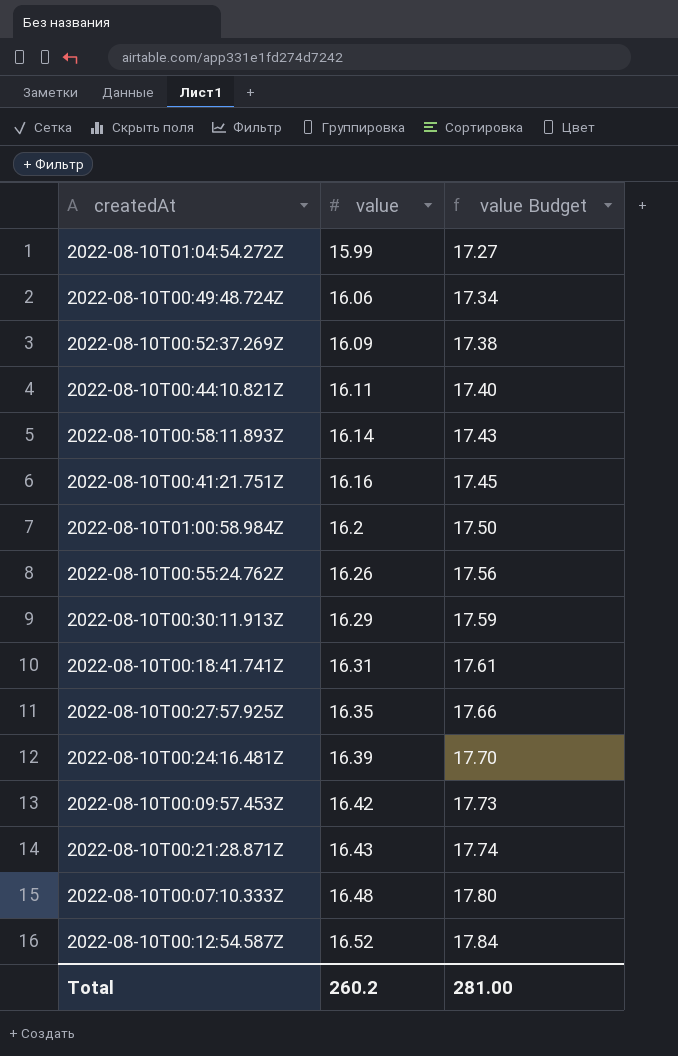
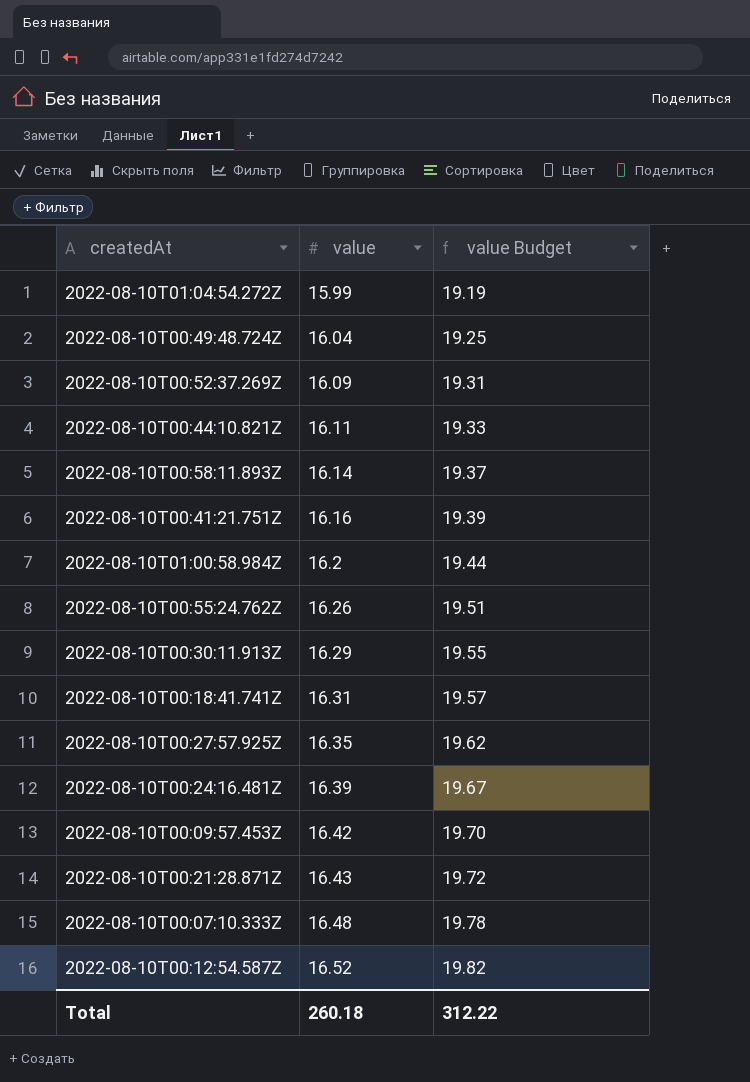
column value Budget | formula: [value] * 1.08 -> [value] * 1.2
2022-08-10T00:49:48.724Z | value: 16.06 -> 16.04
Total | value: 260.2 -> 260.18
Total | value Budget: 281.00 -> 312.22

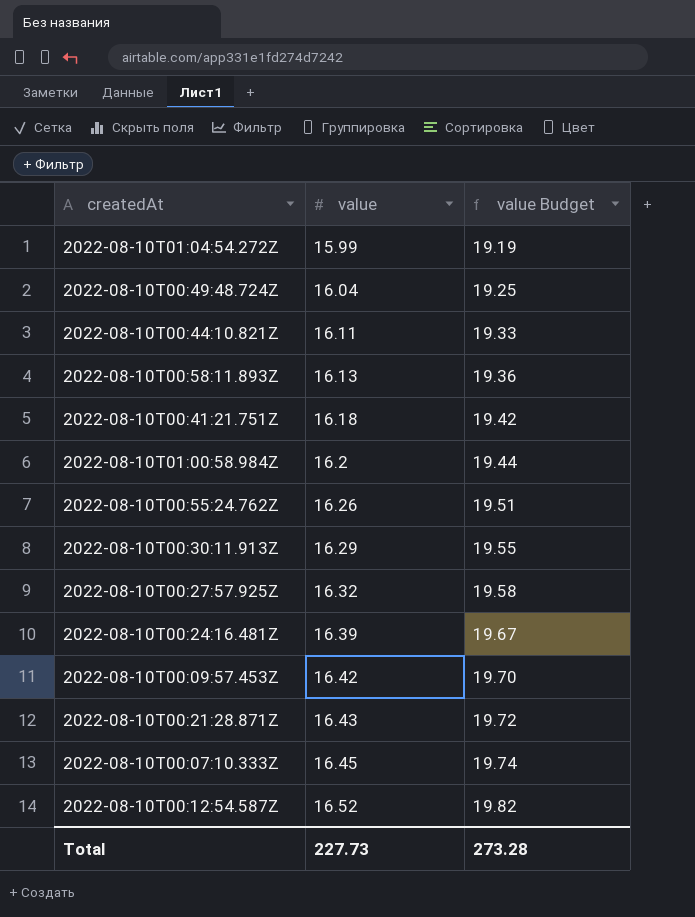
row 2022-08-10T00:52:37.269Z: 16.09 | 19.31 -> none
row 2022-08-10T00:18:41.741Z: 16.31 | 19.57 -> none
2022-08-10T00:58:11.893Z | value: 16.14 -> 16.13
2022-08-10T00:58:11.893Z | value Budget: 19.37 -> 19.36
2022-08-10T00:41:21.751Z | value: 16.16 -> 16.18
2022-08-10T00:41:21.751Z | value Budget: 19.39 -> 19.42
2022-08-10T00:27:57.925Z | value: 16.35 -> 16.32
2022-08-10T00:27:57.925Z | value Budget: 19.62 -> 19.58
2022-08-10T00:07:10.333Z | value: 16.48 -> 16.45
2022-08-10T00:07:10.333Z | value Budget: 19.78 -> 19.74
Total | value: 260.18 -> 227.73
Total | value Budget: 312.22 -> 273.28

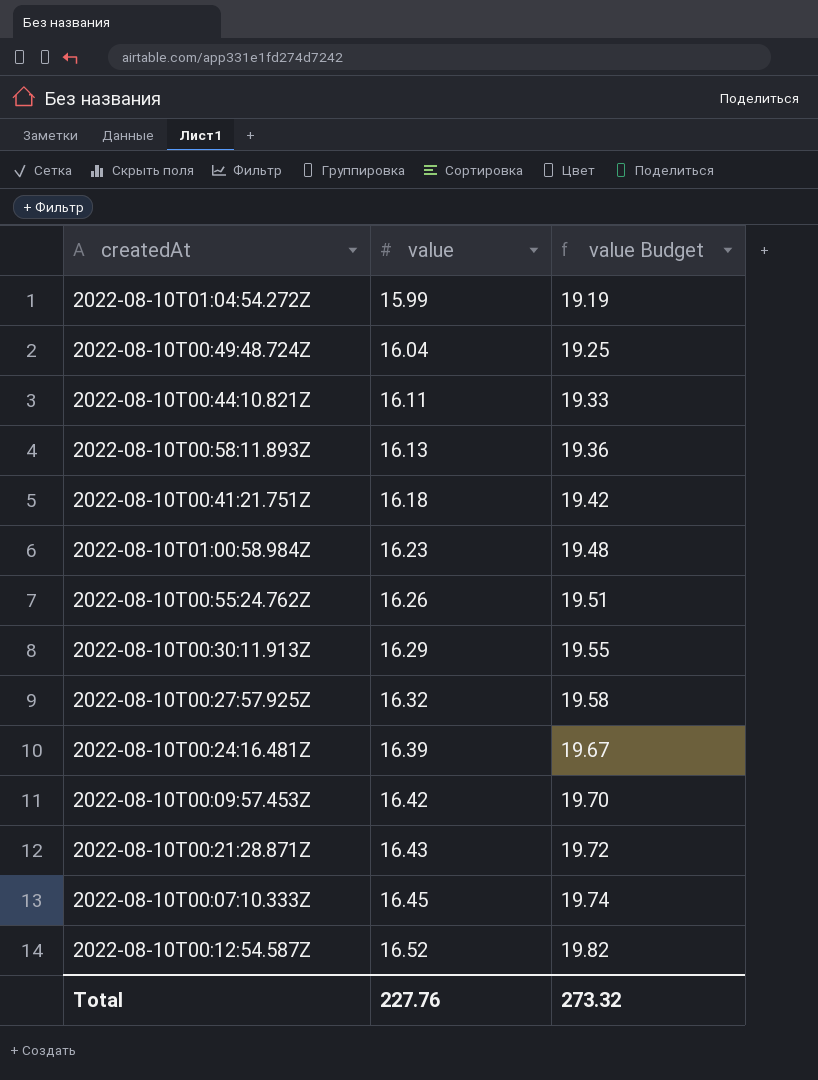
2022-08-10T01:00:58.984Z | value: 16.2 -> 16.23
2022-08-10T01:00:58.984Z | value Budget: 19.44 -> 19.48
Total | value: 227.73 -> 227.76
Total | value Budget: 273.28 -> 273.32

